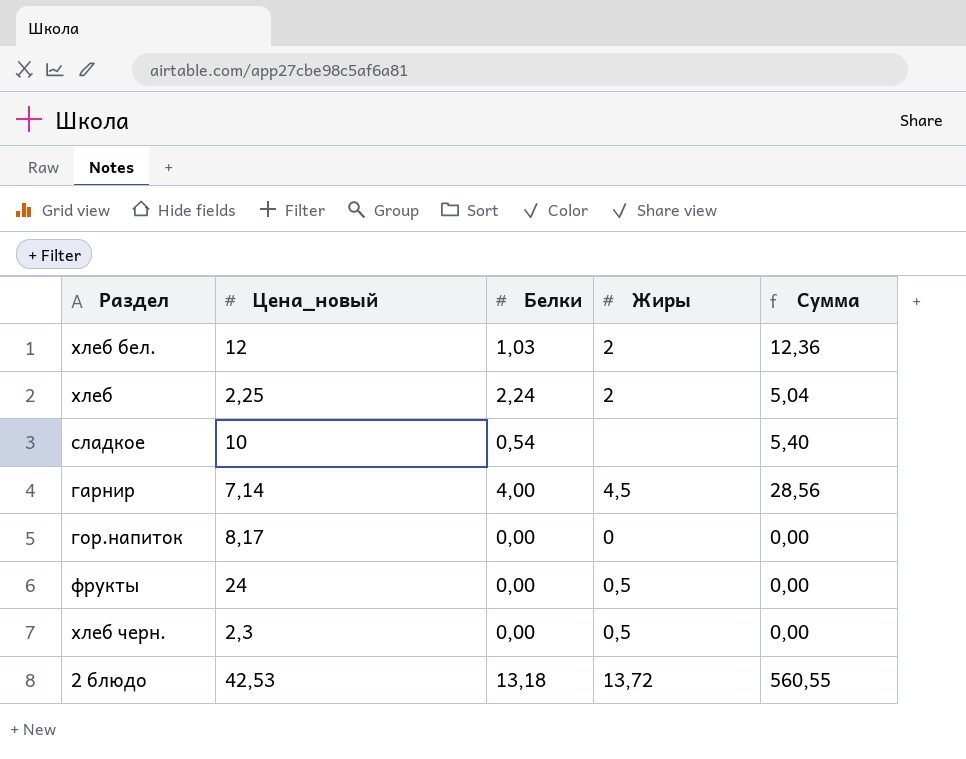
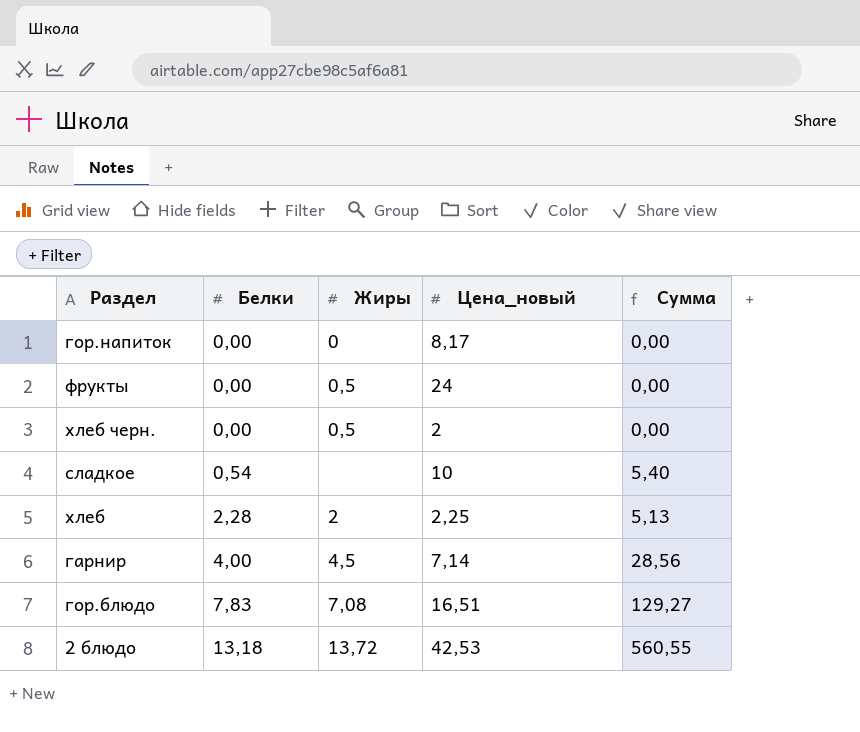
row order: none -> Белки ascending
column Цена_новый | position: 2 -> 4
row хлеб бел.: 12 | 1,03 | 2 | 12,36 -> none
хлеб черн. | Цена_новый: 2,3 -> 2
хлеб | Белки: 2,24 -> 2,28
хлеб | Сумма: 5,04 -> 5,13
row гор.блюдо: none -> 7,83 | 7,08 | 16,51 | 129,27

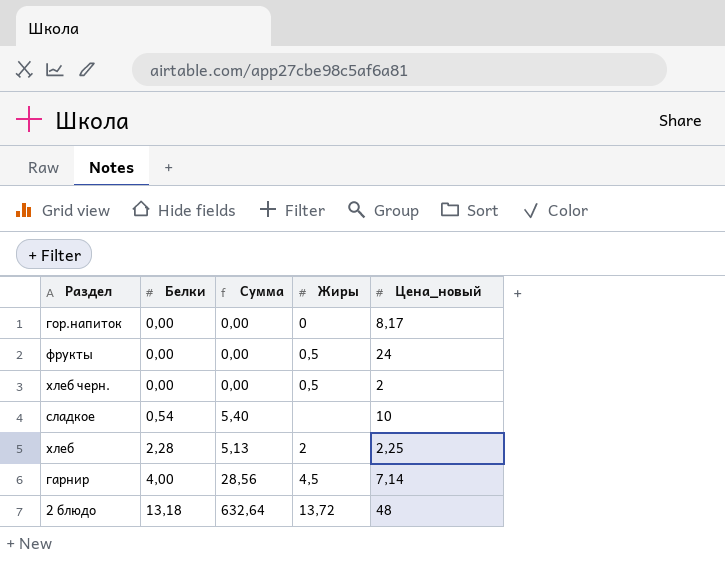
column Сумма | position: 5 -> 3
row гор.блюдо: 7,83 | 7,08 | 16,51 | 129,27 -> none
2 блюдо | Сумма: 560,55 -> 632,64
2 блюдо | Цена_новый: 42,53 -> 48

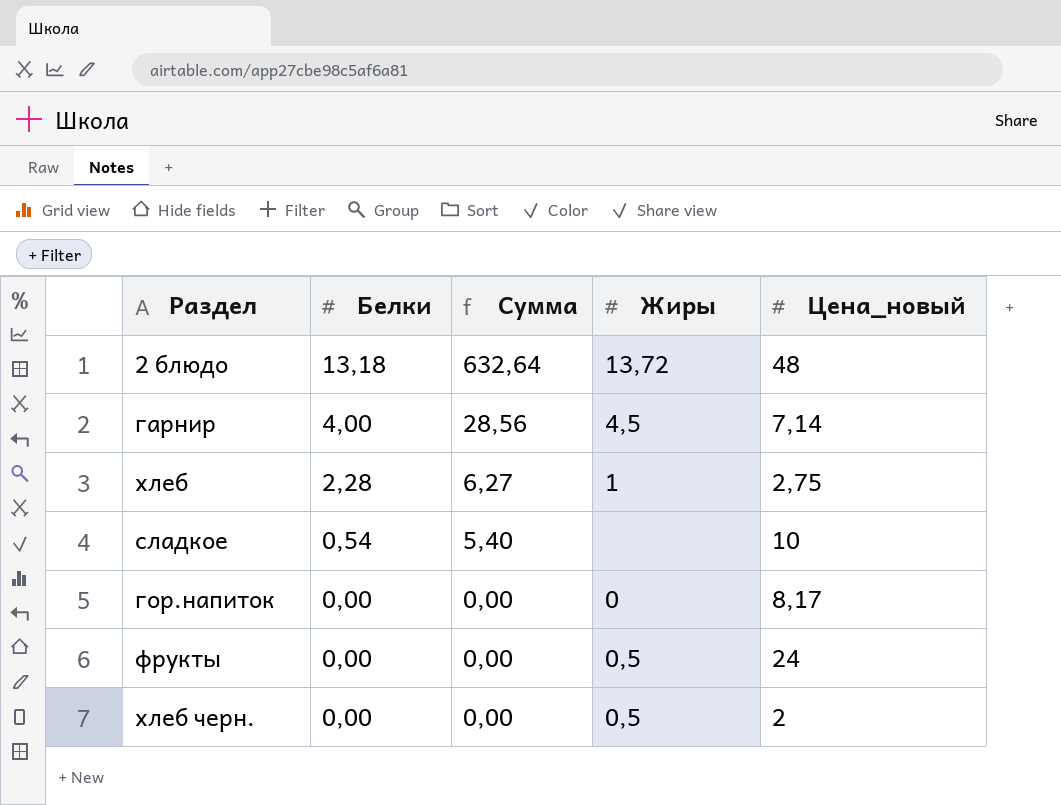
row order: Белки ascending -> Белки descending
хлеб | Сумма: 5,13 -> 6,27
хлеб | Жиры: 2 -> 1
хлеб | Цена_новый: 2,25 -> 2,75

